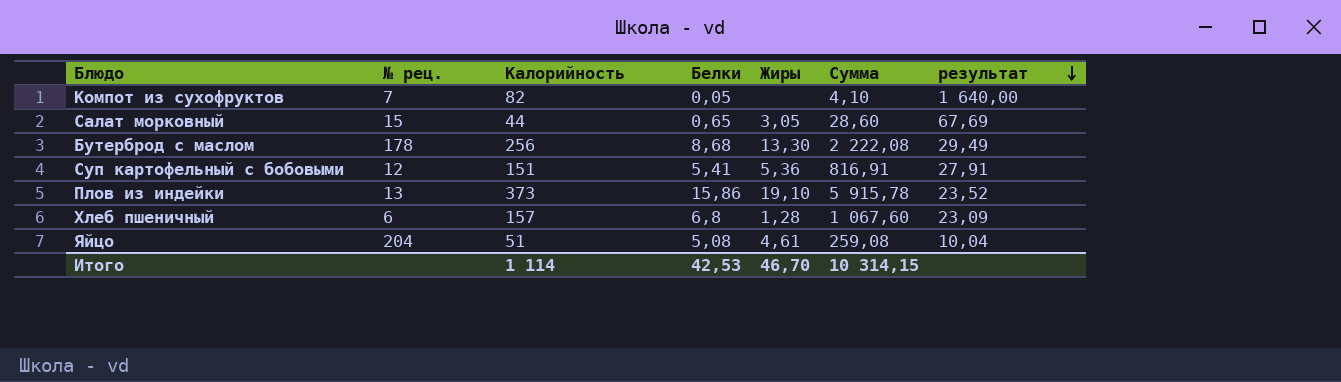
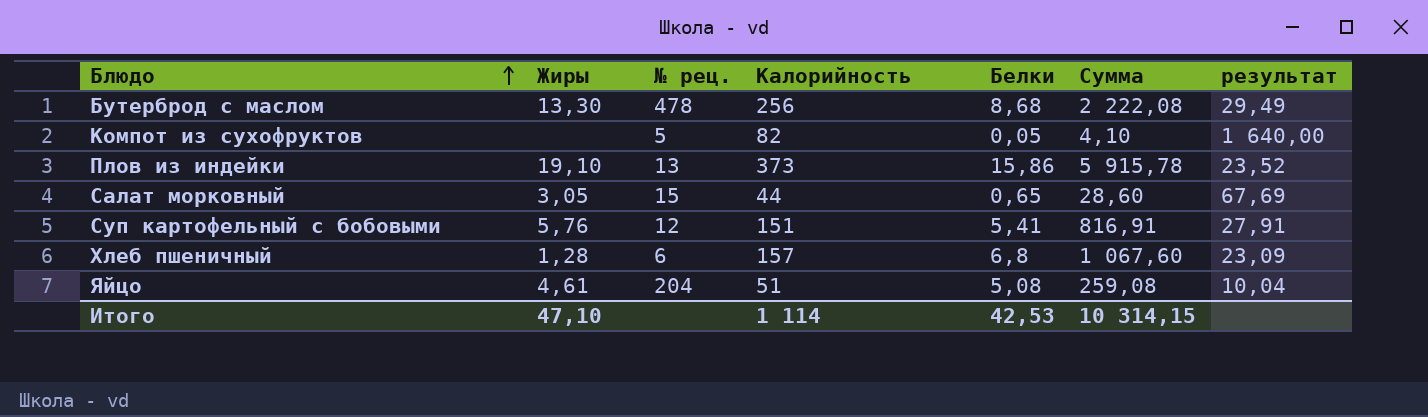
row order: результат descending -> Блюдо ascending
column Жиры | position: 5 -> 2
Бутерброд с маслом | № рец.: 178 -> 478
Компот из сухофруктов | № рец.: 7 -> 5
Суп картофельный с бобовыми | Жиры: 5,36 -> 5,76
Итого | Жиры: 46,70 -> 47,10

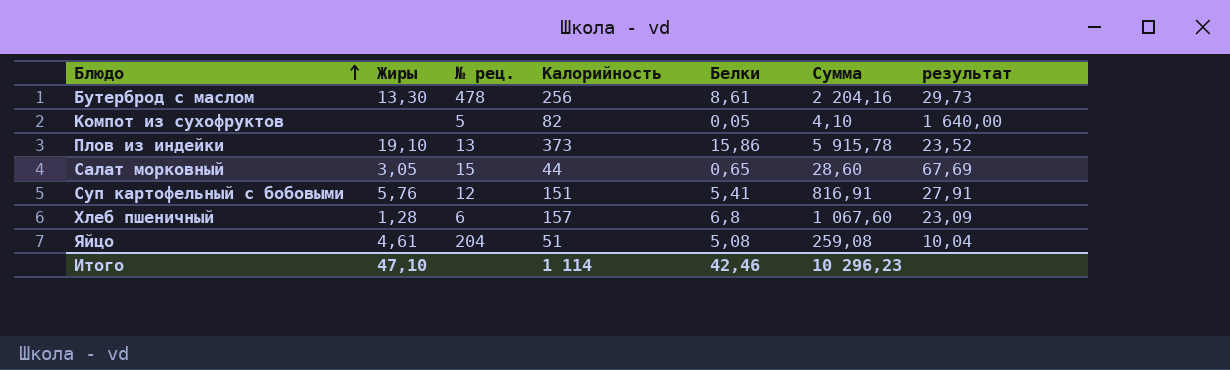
Бутерброд с маслом | Белки: 8,68 -> 8,61
Бутерброд с маслом | Сумма: 2 222,08 -> 2 204,16
Бутерброд с маслом | результат: 29,49 -> 29,73
Итого | Белки: 42,53 -> 42,46
Итого | Сумма: 10 314,15 -> 10 296,23

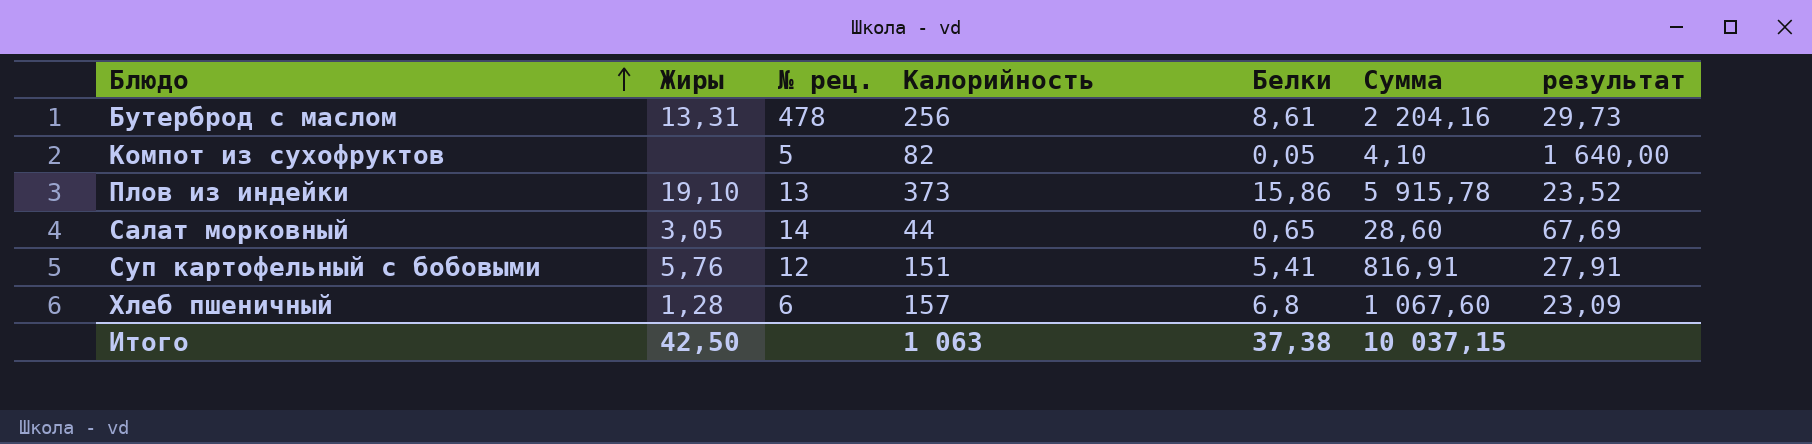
row Яйцо: 4,61 | 204 | 51 | 5,08 | 259,08 | 10,04 -> none
Бутерброд с маслом | Жиры: 13,30 -> 13,31
Салат морковный | № рец.: 15 -> 14
Итого | Жиры: 47,10 -> 42,50
Итого | Калорийность: 1 114 -> 1 063
Итого | Белки: 42,46 -> 37,38
Итого | Сумма: 10 296,23 -> 10 037,15

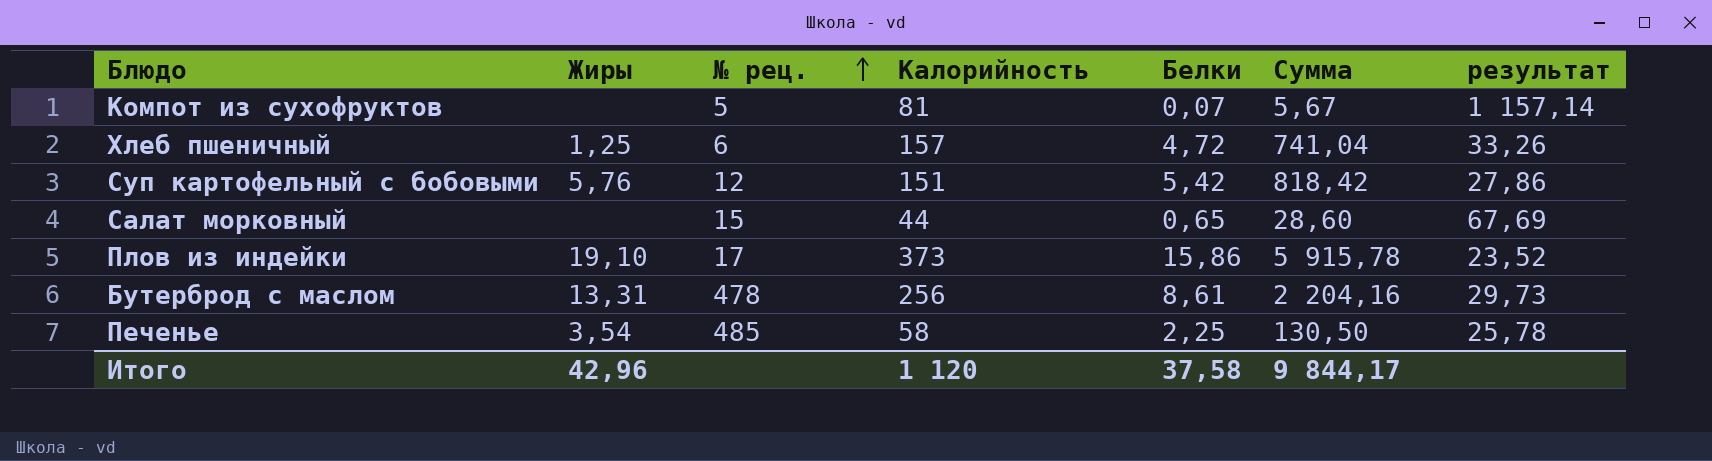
row order: Блюдо ascending -> № рец. ascending
Компот из сухофруктов | Калорийность: 82 -> 81
Компот из сухофруктов | Белки: 0,05 -> 0,07
Компот из сухофруктов | Сумма: 4,10 -> 5,67
Компот из сухофруктов | результат: 1 640,00 -> 1 157,14
Хлеб пшеничный | Жиры: 1,28 -> 1,25
Хлеб пшеничный | Белки: 6,8 -> 4,72
Хлеб пшеничный | Сумма: 1 067,60 -> 741,04
Хлеб пшеничный | результат: 23,09 -> 33,26
Суп картофельный с бобовыми | Белки: 5,41 -> 5,42
Суп картофельный с бобовыми | Сумма: 816,91 -> 818,42
Суп картофельный с бобовыми | результат: 27,91 -> 27,86
Салат морковный | Жиры: 3,05 -> none
Салат морковный | № рец.: 14 -> 15
Плов из индейки | № рец.: 13 -> 17
row Печенье: none -> 3,54 | 485 | 58 | 2,25 | 130,50 | 25,78
Итого | Жиры: 42,50 -> 42,96
Итого | Калорийность: 1 063 -> 1 120
Итого | Белки: 37,38 -> 37,58
Итого | Сумма: 10 037,15 -> 9 844,17

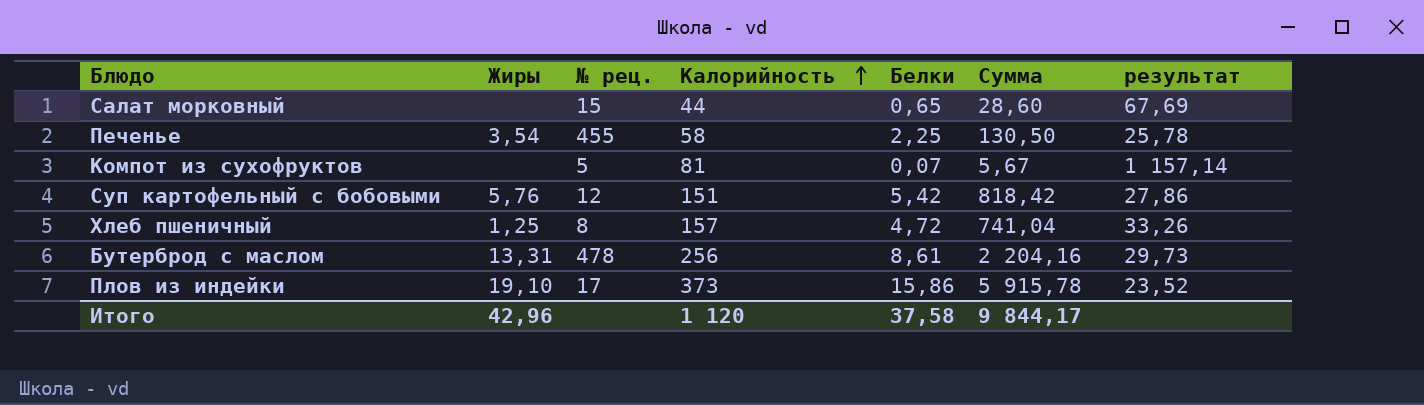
row order: № рец. ascending -> Калорийность ascending
Печенье | № рец.: 485 -> 455
Хлеб пшеничный | № рец.: 6 -> 8

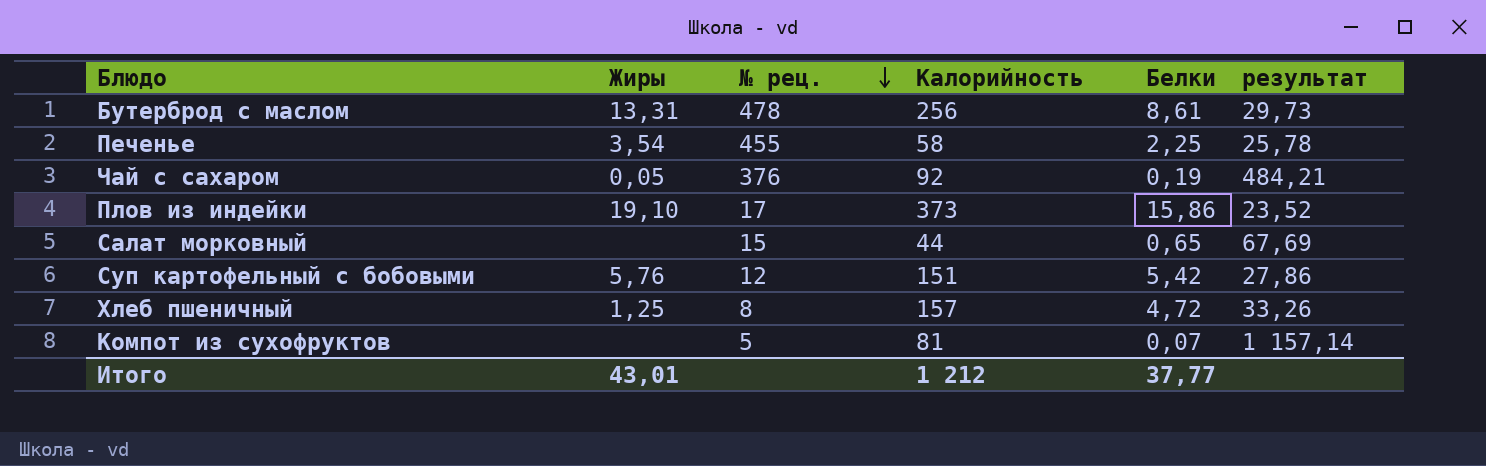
row order: Калорийность ascending -> № рец. descending
column Сумма | formula: [Калорийность] * [Белки] -> none
row Чай с сахаром: none -> 0,05 | 376 | 92 | 0,19 | 484,21
Итого | Жиры: 42,96 -> 43,01
Итого | Калорийность: 1 120 -> 1 212
Итого | Белки: 37,58 -> 37,77

